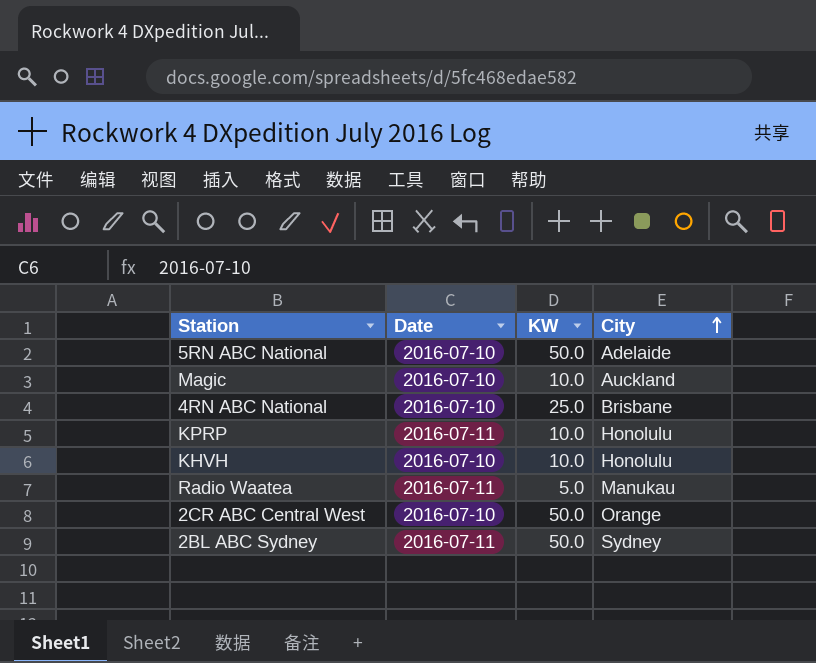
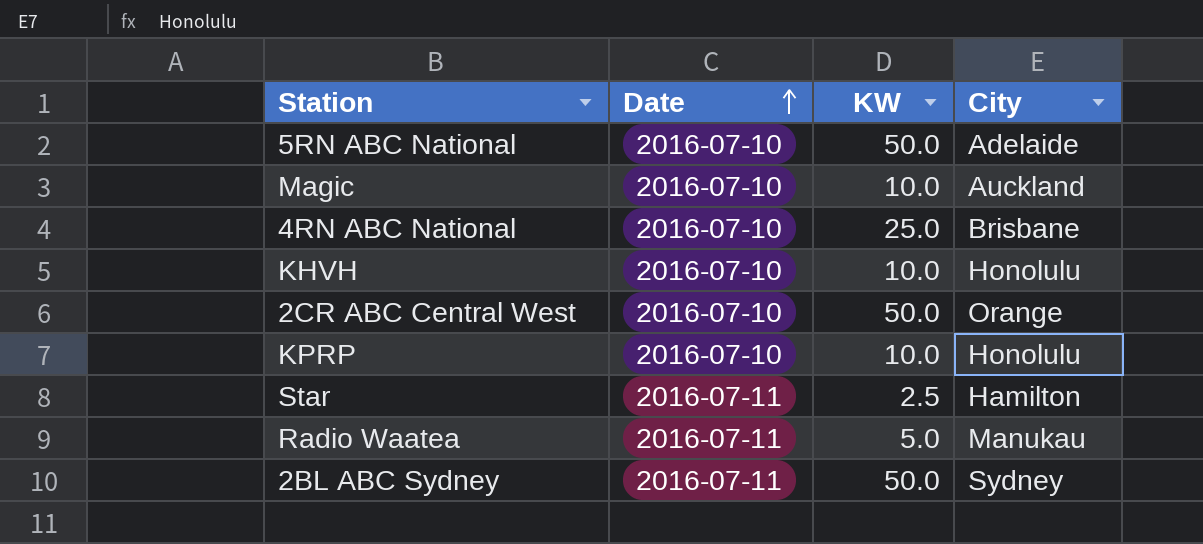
row order: City ascending -> Date ascending
KPRP | Date: 2016-07-11 -> 2016-07-10
row Star: none -> 2016-07-11 | 2.5 | Hamilton

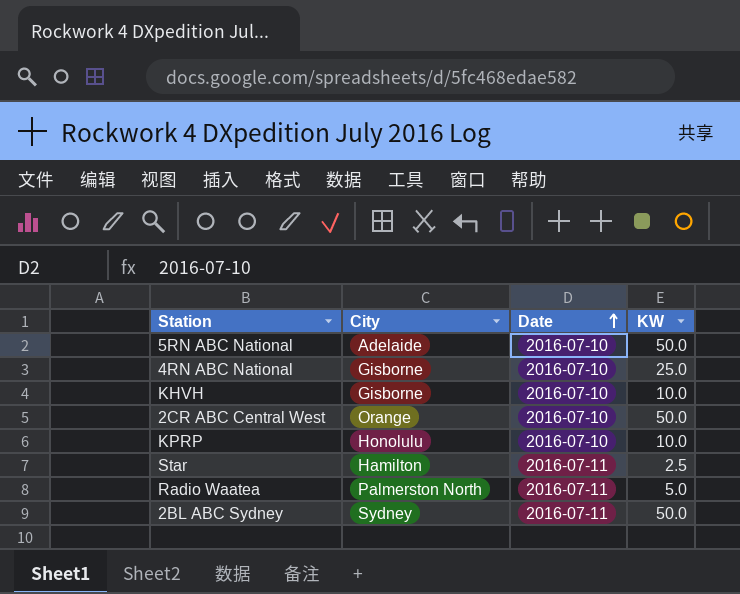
column City | position: 4 -> 2
row Magic: 2016-07-10 | 10.0 | Auckland -> none
4RN ABC National | City: Brisbane -> Gisborne
KHVH | City: Honolulu -> Gisborne
Radio Waatea | City: Manukau -> Palmerston North

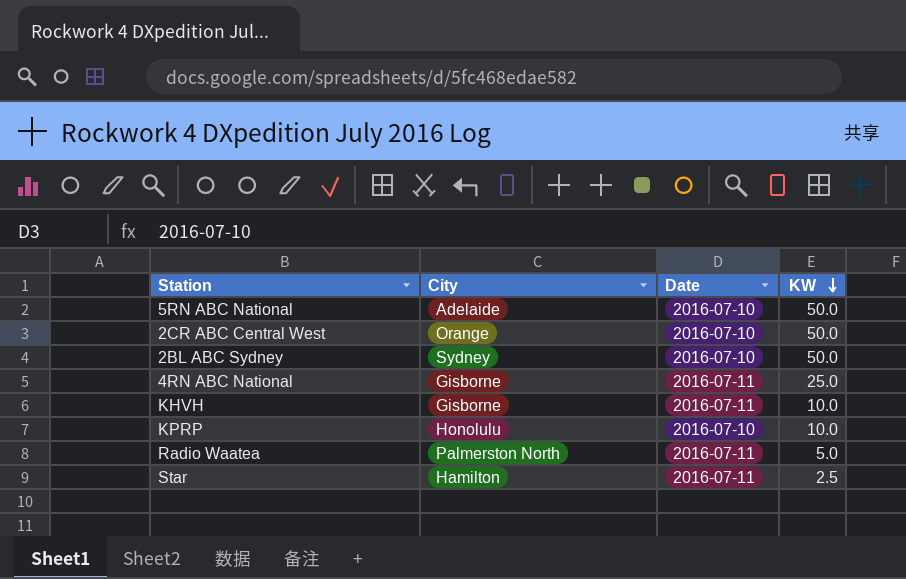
row order: Date ascending -> KW descending
2BL ABC Sydney | Date: 2016-07-11 -> 2016-07-10
4RN ABC National | Date: 2016-07-10 -> 2016-07-11
KHVH | Date: 2016-07-10 -> 2016-07-11

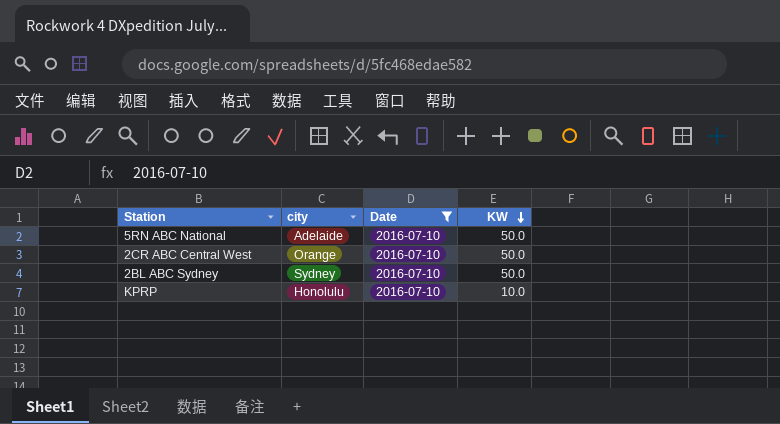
filter: none -> Date = 2016-07-10
column name: City -> city

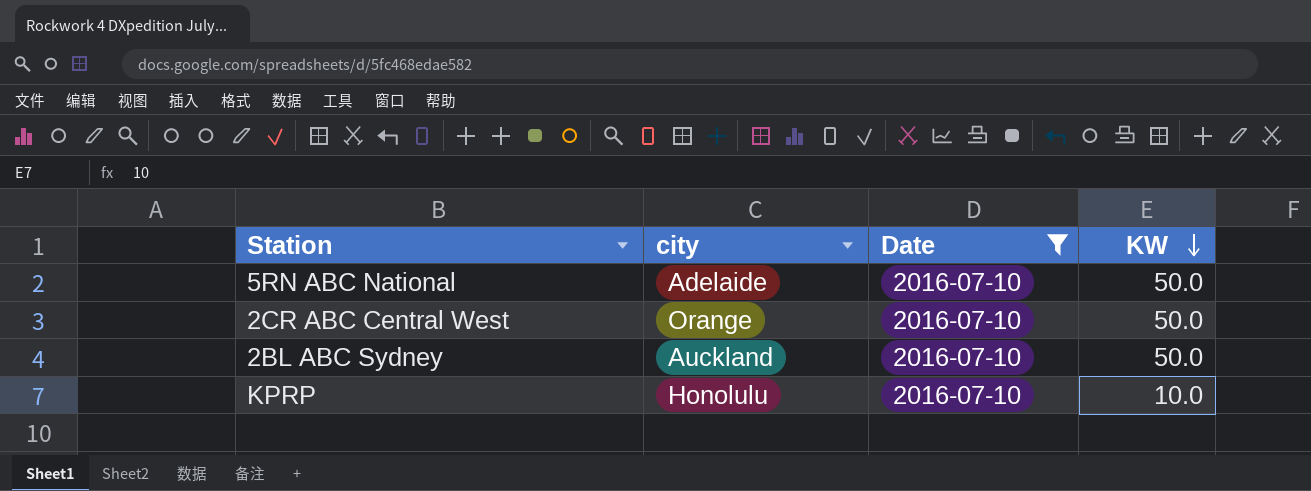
2BL ABC Sydney | city: Sydney -> Auckland

